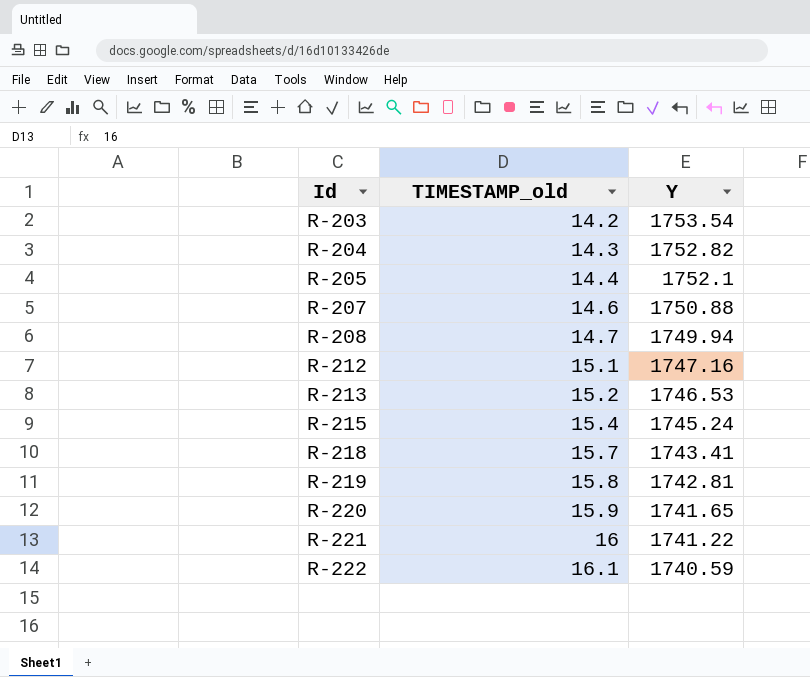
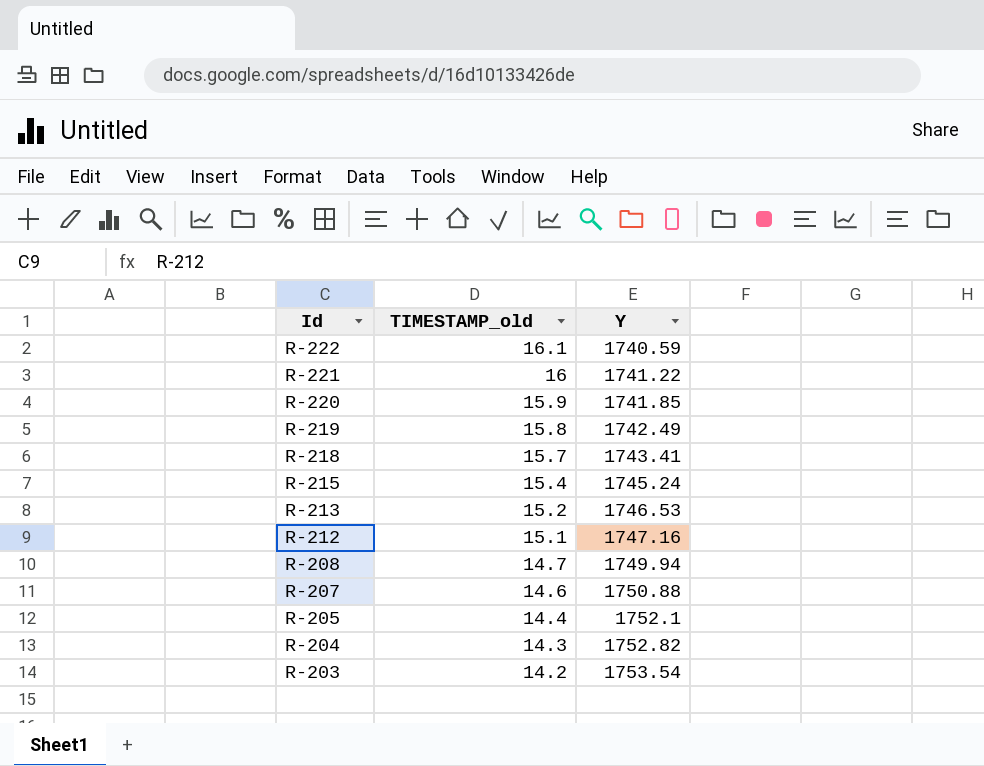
row order: Id ascending -> Id descending
R-220 | Y: 1741.65 -> 1741.85
R-219 | Y: 1742.81 -> 1742.49

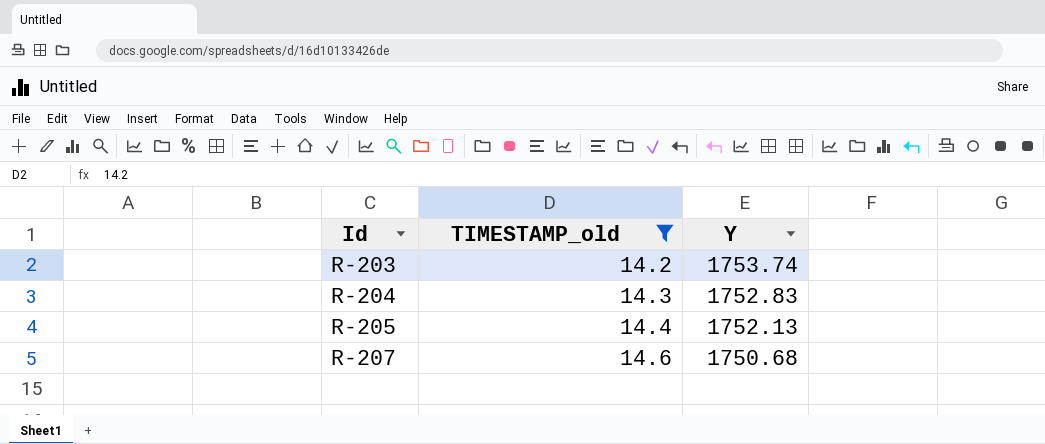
filter: none -> TIMESTAMP_old <= 14.6
row order: Id descending -> Id ascending
R-203 | Y: 1753.54 -> 1753.74
R-204 | Y: 1752.82 -> 1752.83
R-205 | Y: 1752.1 -> 1752.13
R-207 | Y: 1750.88 -> 1750.68

